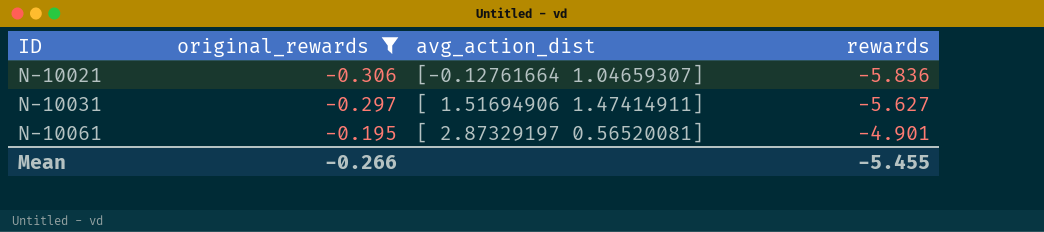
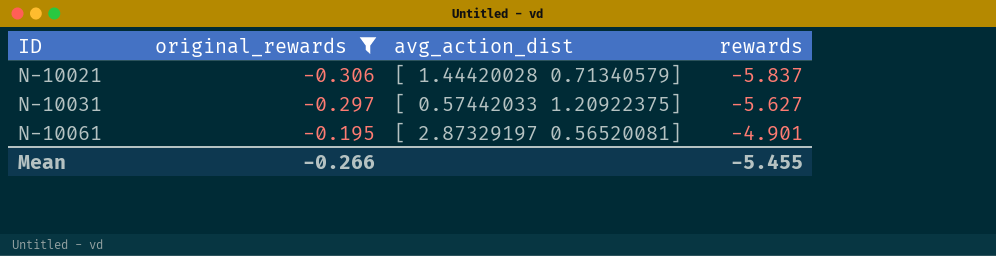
N-10021 | avg_action_dist: [-0.12761664 1.04659307] -> [ 1.44420028 0.71340579]
N-10021 | rewards: -5.836 -> -5.837
N-10031 | avg_action_dist: [ 1.51694906 1.47414911] -> [ 0.57442033 1.20922375]

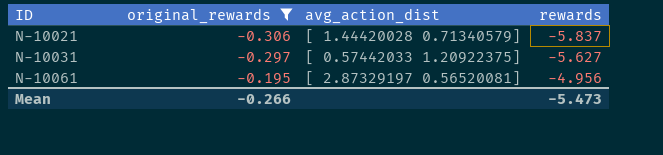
N-10061 | rewards: -4.901 -> -4.956
Mean | rewards: -5.455 -> -5.473

